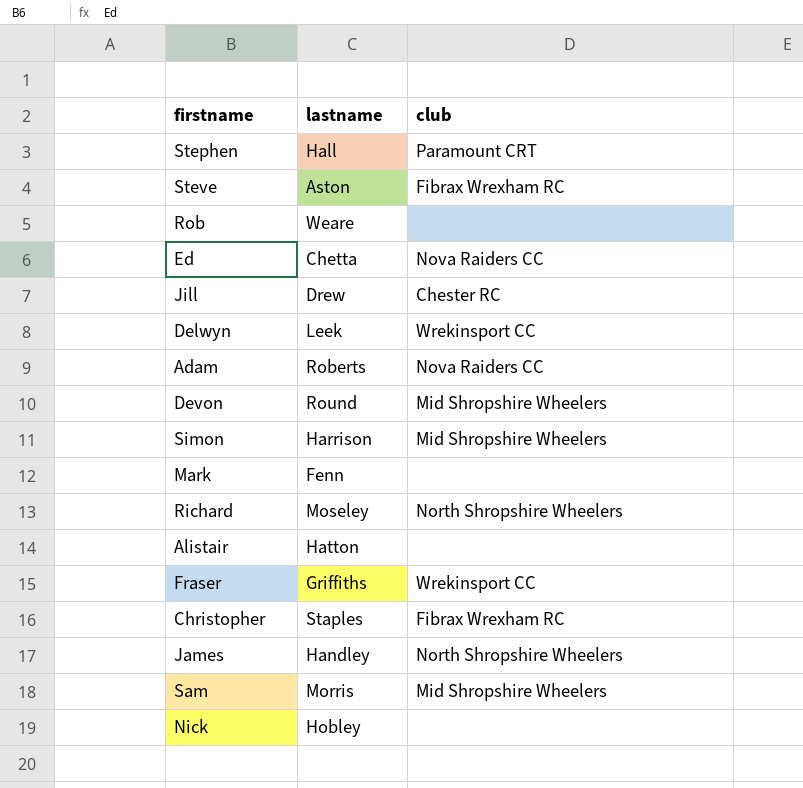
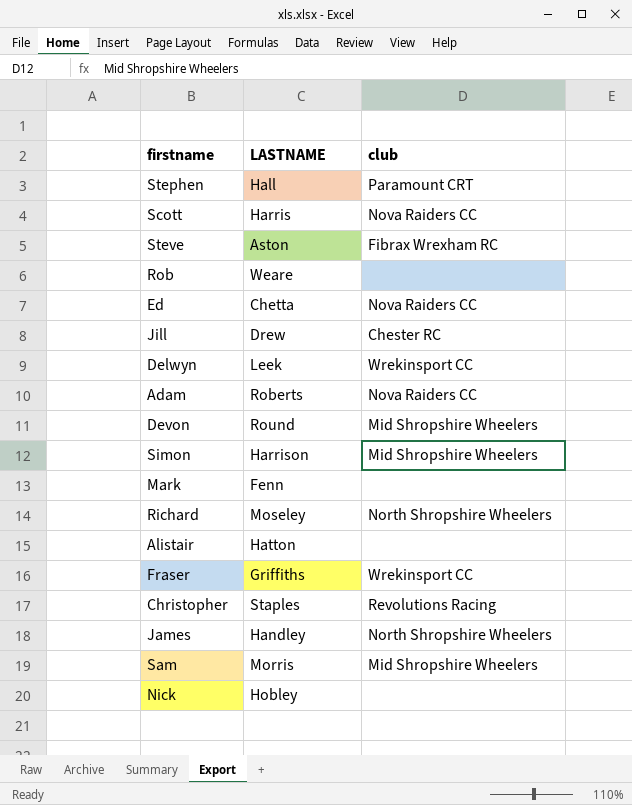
column name: lastname -> LASTNAME
row Scott: none -> Harris | Nova Raiders CC
Christopher | club: Fibrax Wrexham RC -> Revolutions Racing

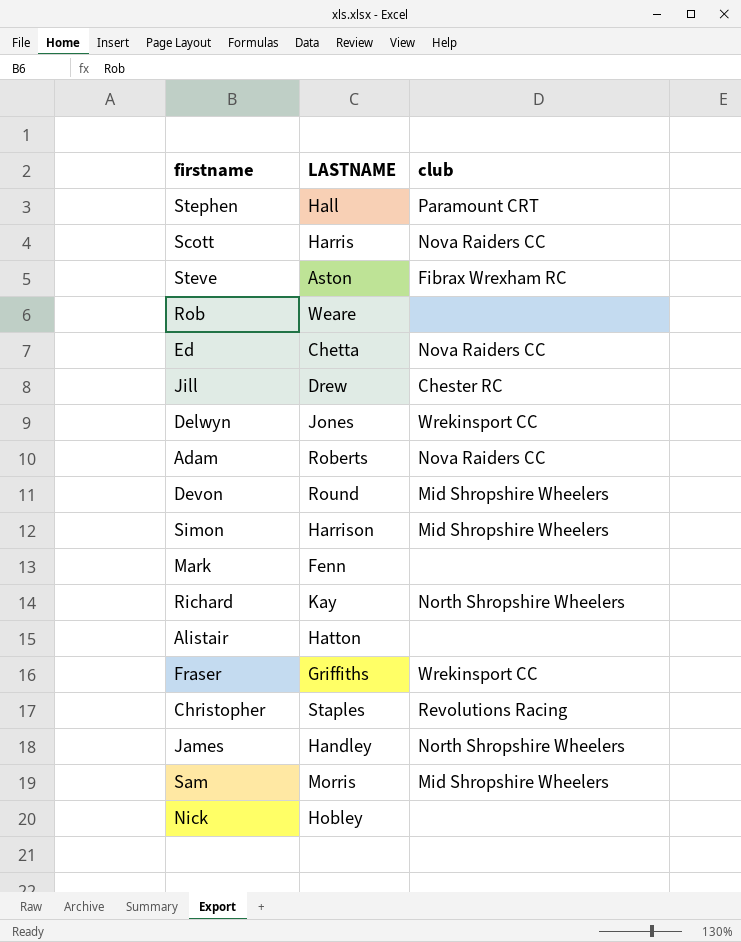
Delwyn | LASTNAME: Leek -> Jones
Richard | LASTNAME: Moseley -> Kay

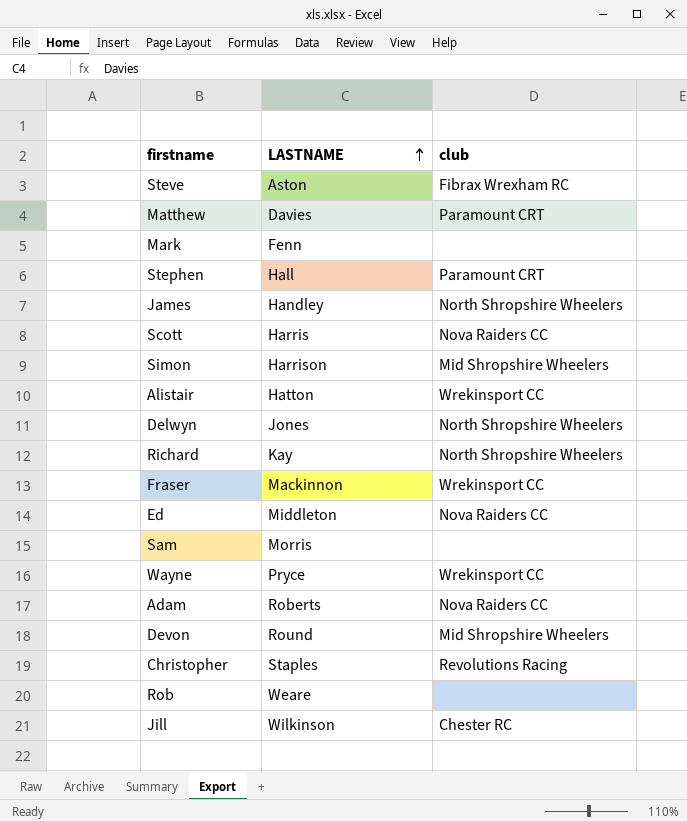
row order: none -> LASTNAME ascending
row Nick: Hobley | none -> none
row Matthew: none -> Davies | Paramount CRT
Alistair | club: none -> Wrekinsport CC
Delwyn | club: Wrekinsport CC -> North Shropshire Wheelers
Fraser | LASTNAME: Griffiths -> Mackinnon
Ed | LASTNAME: Chetta -> Middleton
Sam | club: Mid Shropshire Wheelers -> none
row Wayne: none -> Pryce | Wrekinsport CC
Jill | LASTNAME: Drew -> Wilkinson

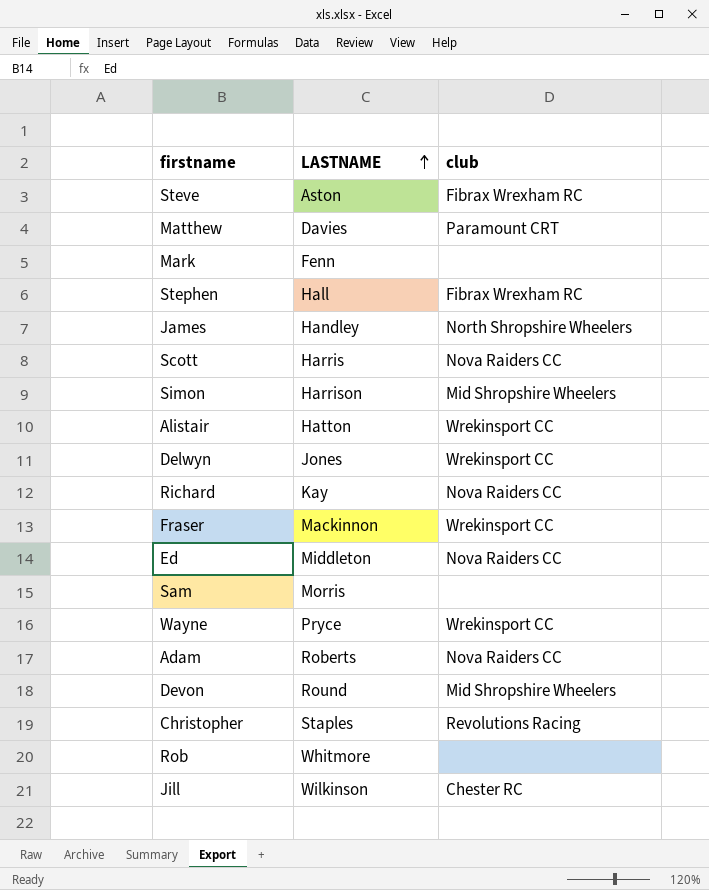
Stephen | club: Paramount CRT -> Fibrax Wrexham RC
Delwyn | club: North Shropshire Wheelers -> Wrekinsport CC
Richard | club: North Shropshire Wheelers -> Nova Raiders CC
Rob | LASTNAME: Weare -> Whitmore

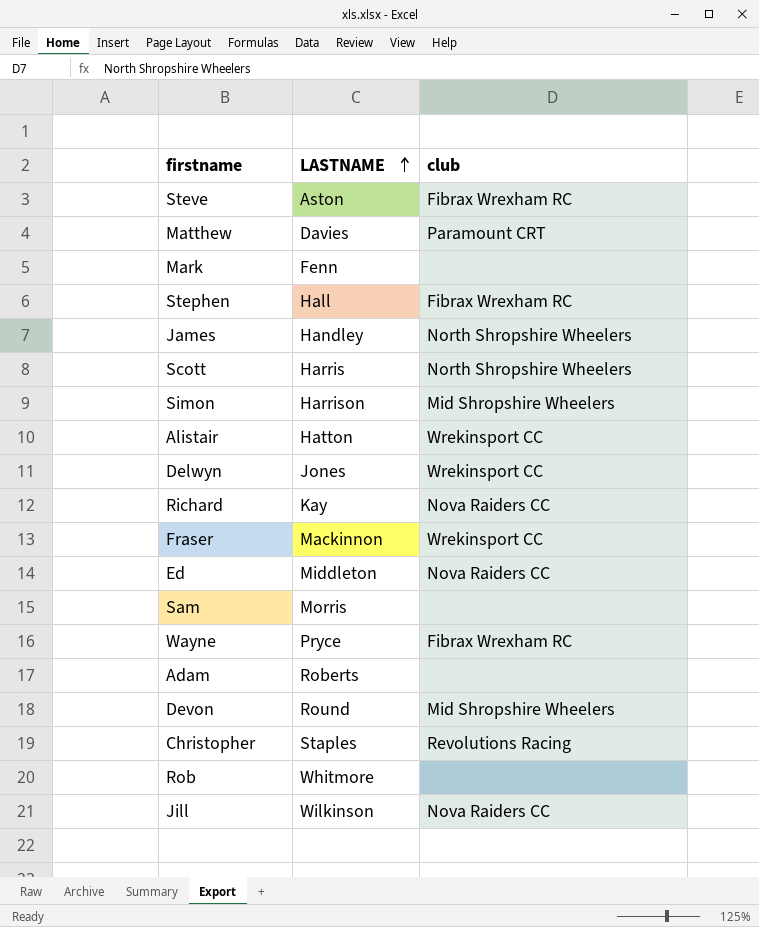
Scott | club: Nova Raiders CC -> North Shropshire Wheelers
Wayne | club: Wrekinsport CC -> Fibrax Wrexham RC
Adam | club: Nova Raiders CC -> none
Jill | club: Chester RC -> Nova Raiders CC

